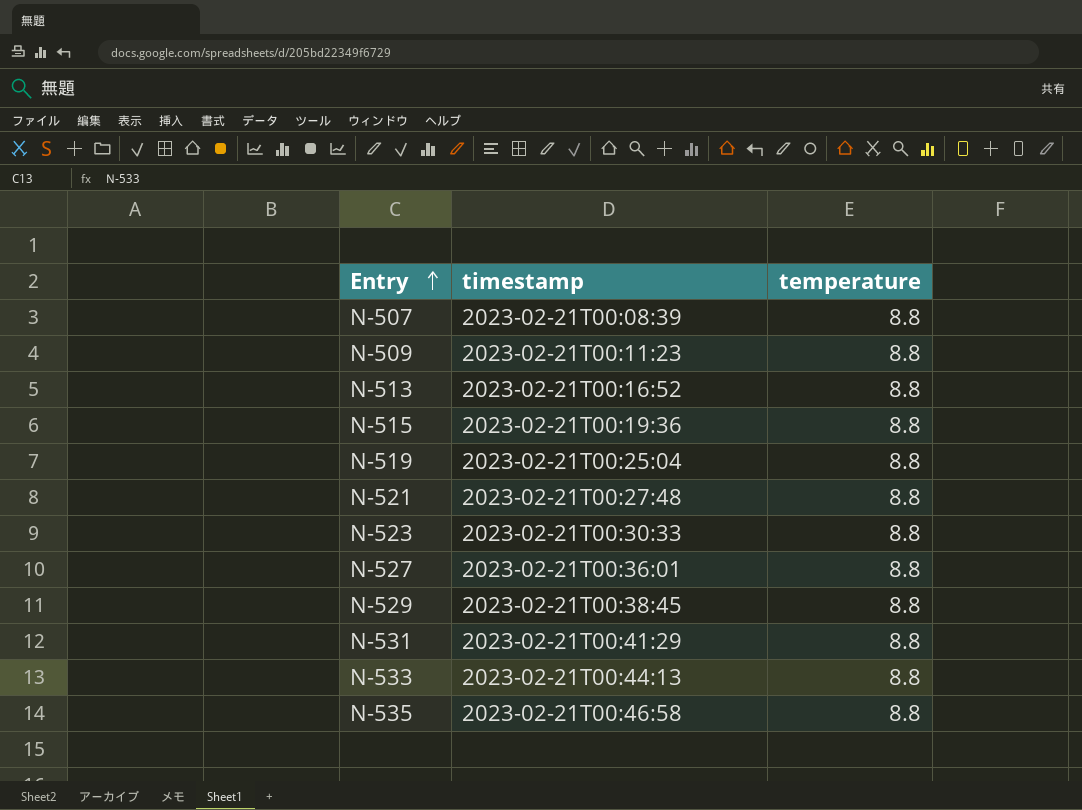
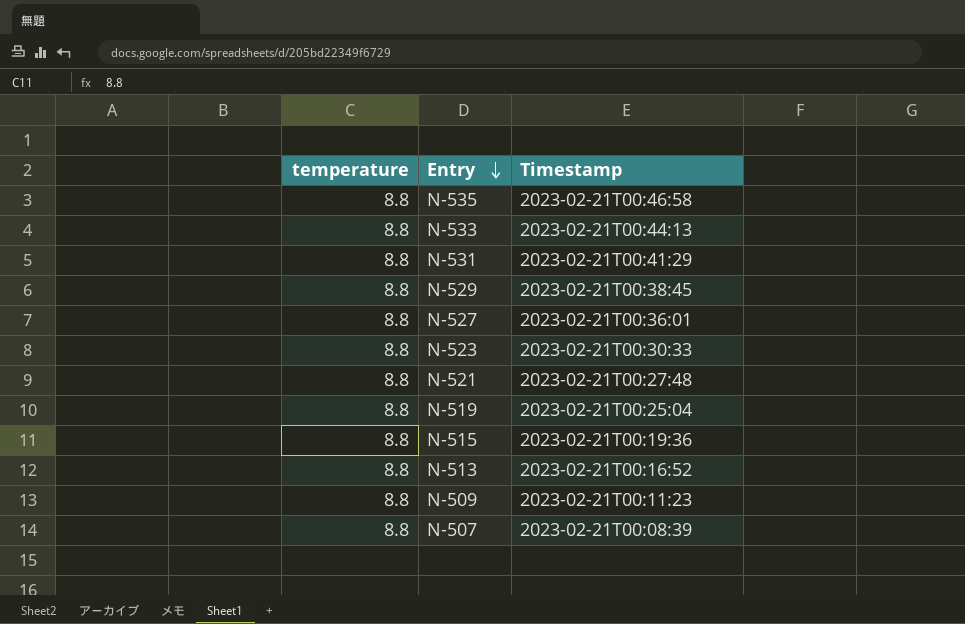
row order: Entry ascending -> Entry descending
column temperature | position: 3 -> 1
column name: timestamp -> Timestamp

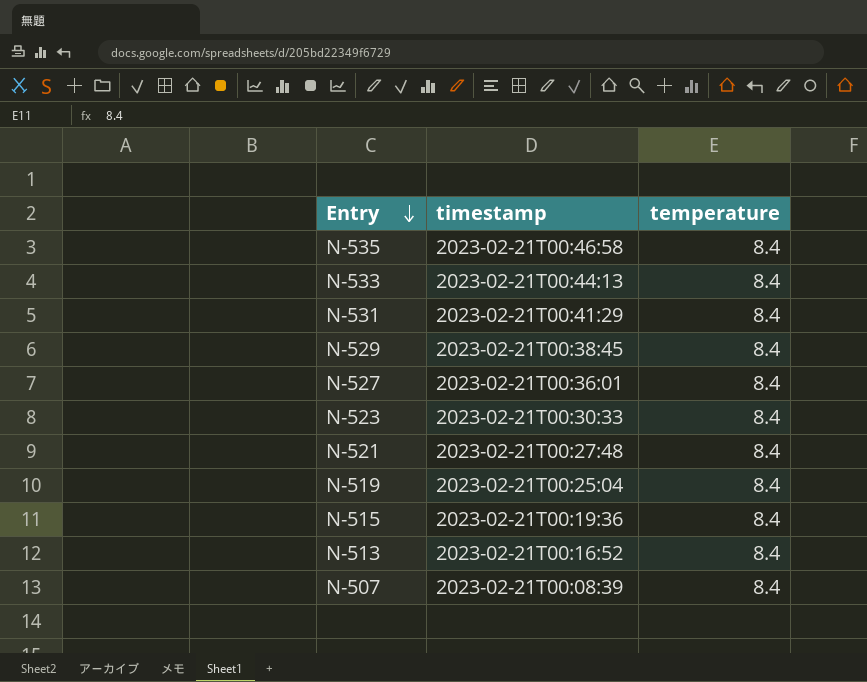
column name: Timestamp -> timestamp
column temperature | position: 1 -> 3
row N-509: 8.8 | 2023-02-21T00:11:23 -> none
N-535 | temperature: 8.8 -> 8.4
N-533 | temperature: 8.8 -> 8.4
N-531 | temperature: 8.8 -> 8.4
N-529 | temperature: 8.8 -> 8.4
N-527 | temperature: 8.8 -> 8.4
N-523 | temperature: 8.8 -> 8.4
N-521 | temperature: 8.8 -> 8.4
N-519 | temperature: 8.8 -> 8.4
N-515 | temperature: 8.8 -> 8.4
N-513 | temperature: 8.8 -> 8.4
N-507 | temperature: 8.8 -> 8.4

